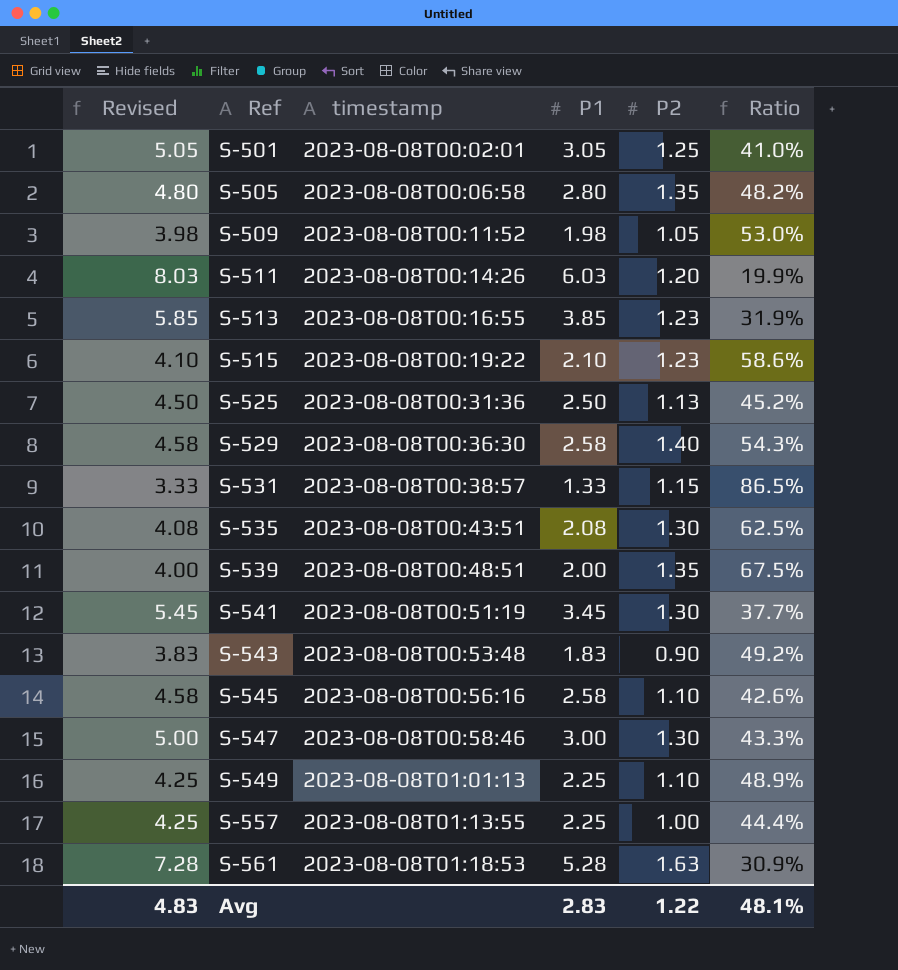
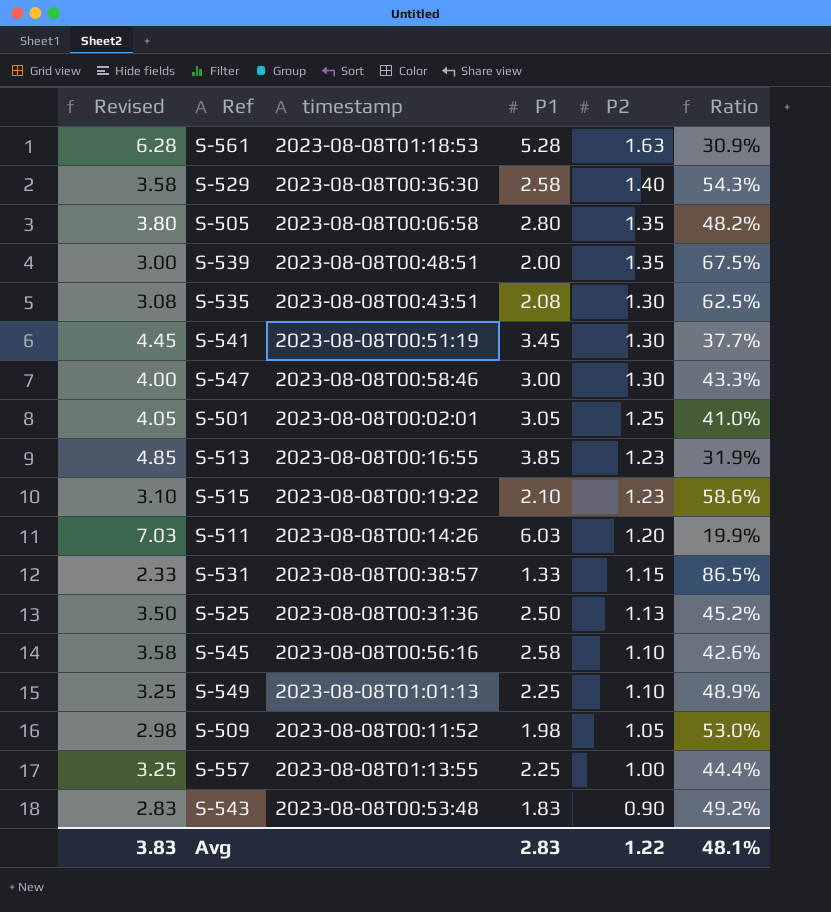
row order: Ref ascending -> P2 descending
column Revised | formula: [P1] + 2 -> [P1] + 1
Avg | Revised: 4.83 -> 3.83

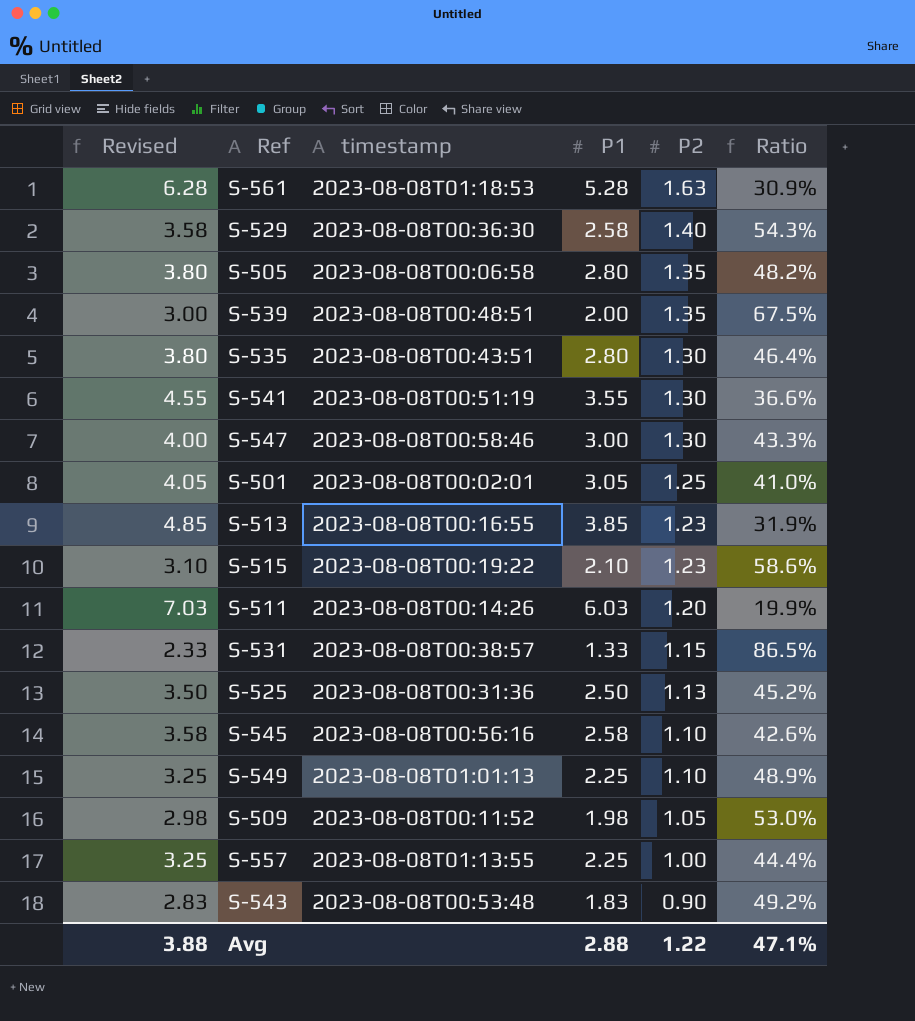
S-535 | Revised: 3.08 -> 3.80
S-535 | P1: 2.08 -> 2.80
S-535 | Ratio: 62.5% -> 46.4%
S-541 | Revised: 4.45 -> 4.55
S-541 | P1: 3.45 -> 3.55
S-541 | Ratio: 37.7% -> 36.6%
Avg | Revised: 3.83 -> 3.88
Avg | P1: 2.83 -> 2.88
Avg | Ratio: 48.1% -> 47.1%

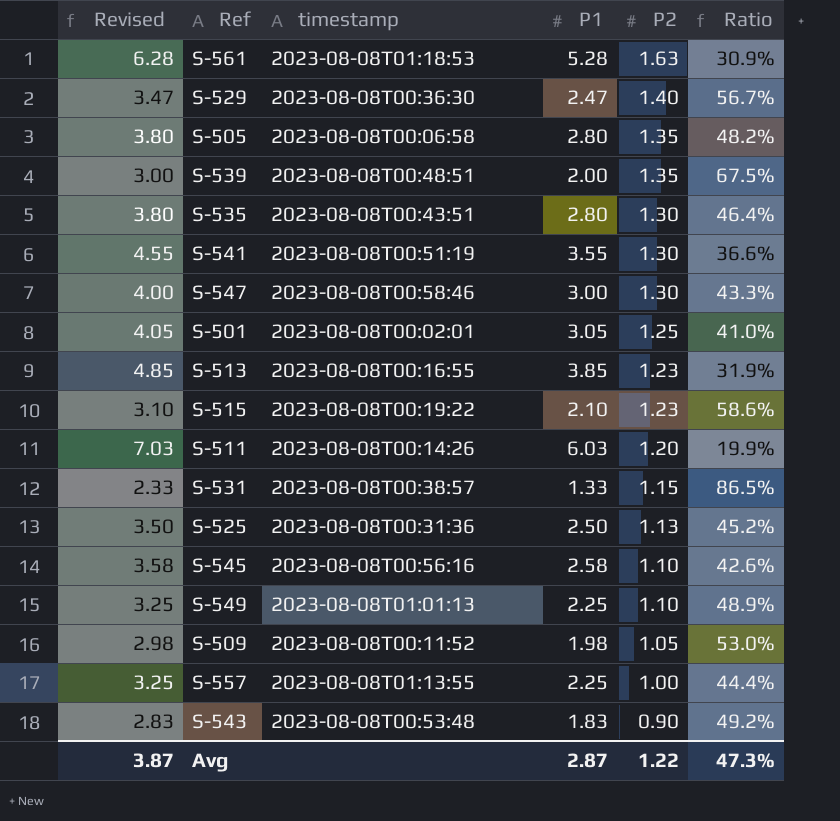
S-529 | Revised: 3.58 -> 3.47
S-529 | P1: 2.58 -> 2.47
S-529 | Ratio: 54.3% -> 56.7%
Avg | Revised: 3.88 -> 3.87
Avg | P1: 2.88 -> 2.87
Avg | Ratio: 47.1% -> 47.3%

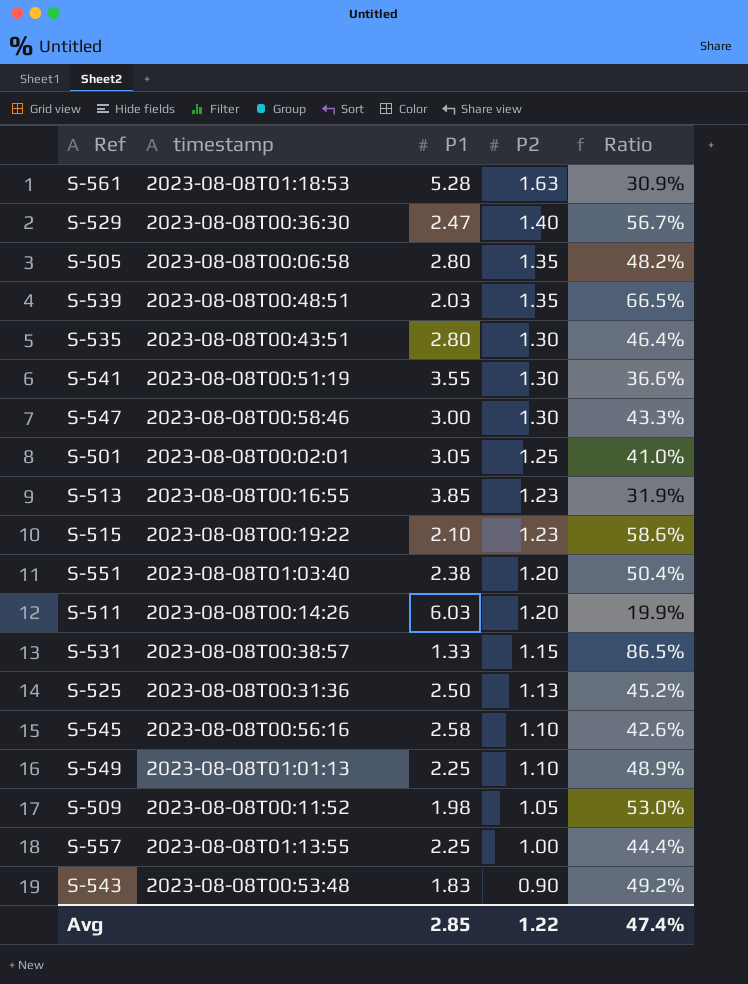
column Revised | formula: [P1] + 1 -> none
S-539 | P1: 2.00 -> 2.03
S-539 | Ratio: 67.5% -> 66.5%
row S-551: none -> 2023-08-08T01:03:40 | 2.38 | 1.20 | 50.4%
Avg | P1: 2.87 -> 2.85
Avg | Ratio: 47.3% -> 47.4%

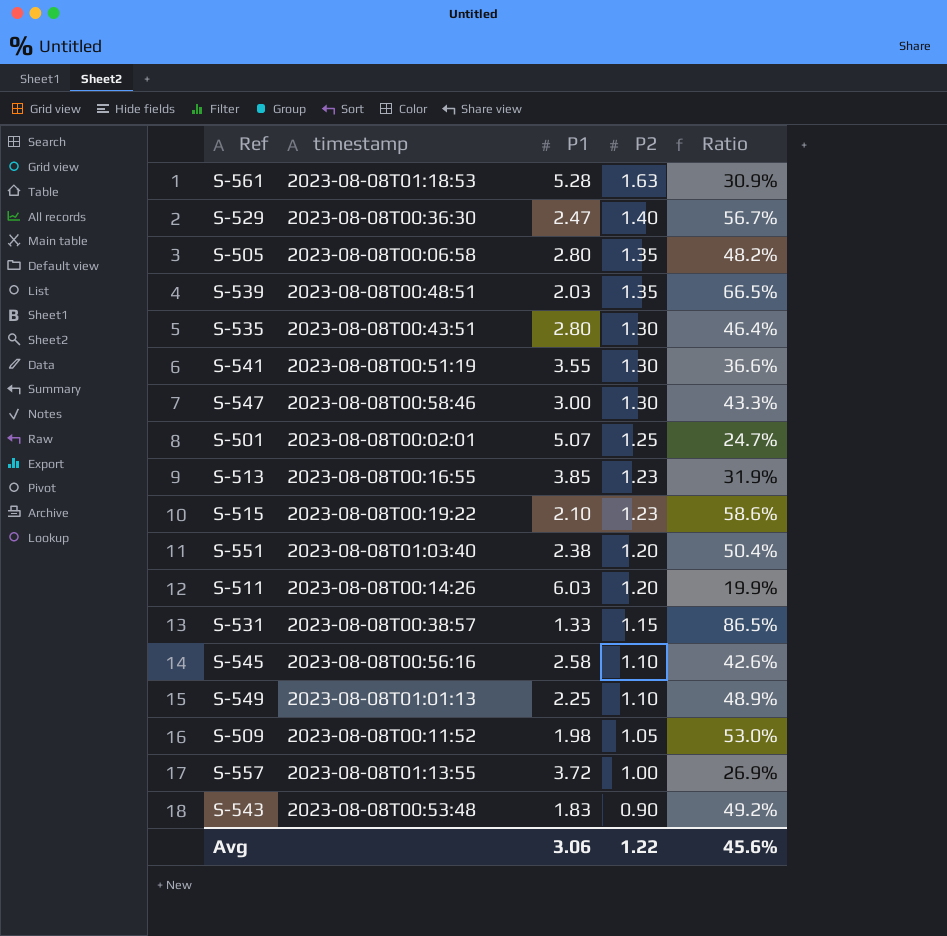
row S-525: 2023-08-08T00:31:36 | 2.50 | 1.13 | 45.2% -> none
S-501 | P1: 3.05 -> 5.07
S-501 | Ratio: 41.0% -> 24.7%
S-557 | P1: 2.25 -> 3.72
S-557 | Ratio: 44.4% -> 26.9%
Avg | P1: 2.85 -> 3.06
Avg | Ratio: 47.4% -> 45.6%

